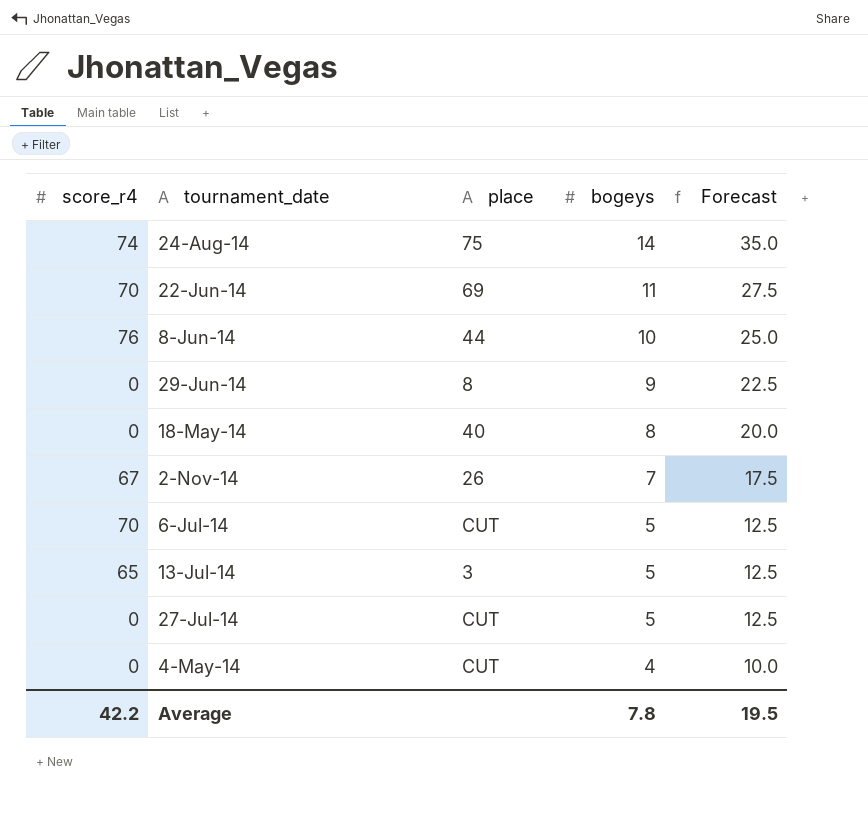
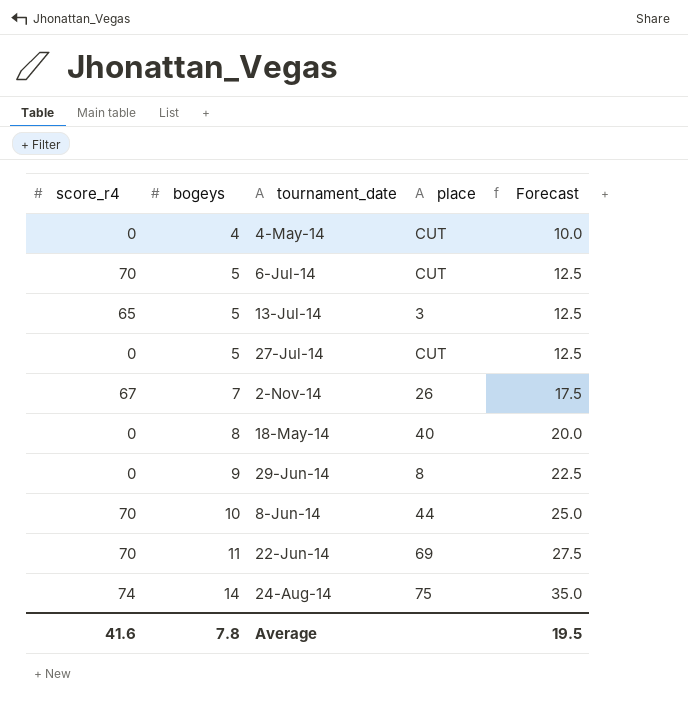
row order: bogeys descending -> bogeys ascending
column bogeys | position: 4 -> 2
8-Jun-14 | score_r4: 76 -> 70
Average | score_r4: 42.2 -> 41.6

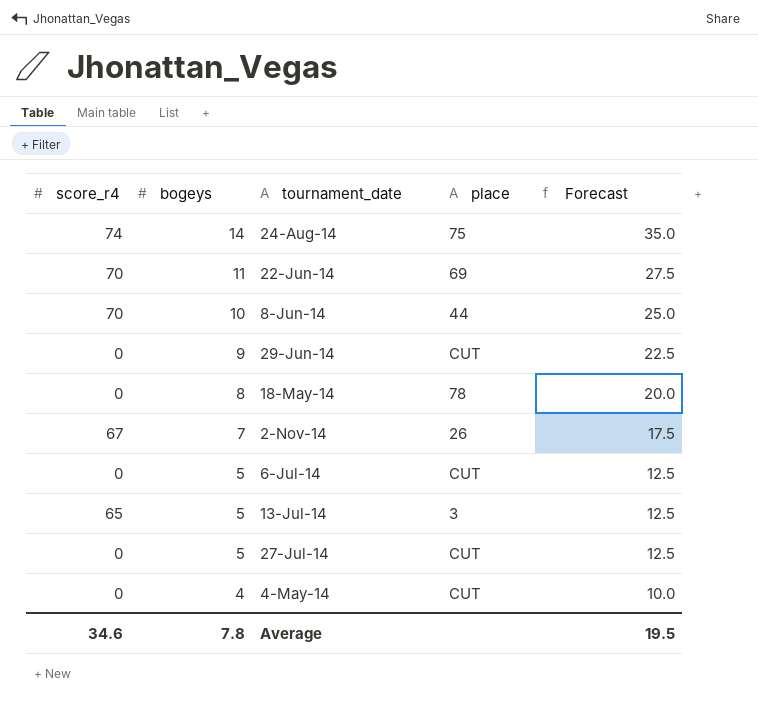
row order: bogeys ascending -> bogeys descending
29-Jun-14 | place: 8 -> CUT
18-May-14 | place: 40 -> 78
6-Jul-14 | score_r4: 70 -> 0
Average | score_r4: 41.6 -> 34.6

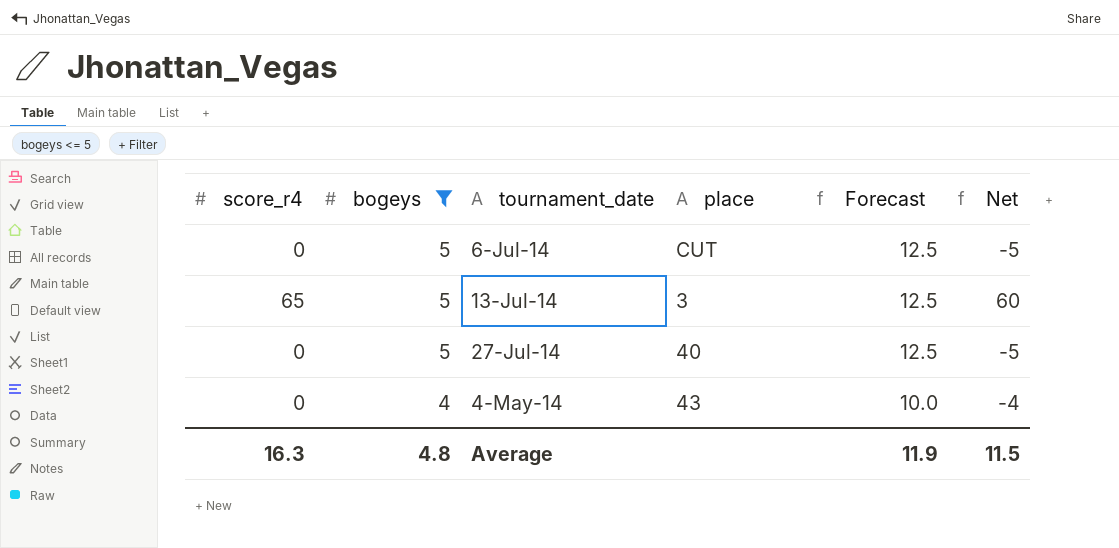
filter: none -> bogeys <= 5
column Net | formula: none -> [score_r4] - [bogeys]
27-Jul-14 | place: CUT -> 40
4-May-14 | place: CUT -> 43
Average | score_r4: 34.6 -> 16.3
Average | bogeys: 7.8 -> 4.8
Average | Forecast: 19.5 -> 11.9

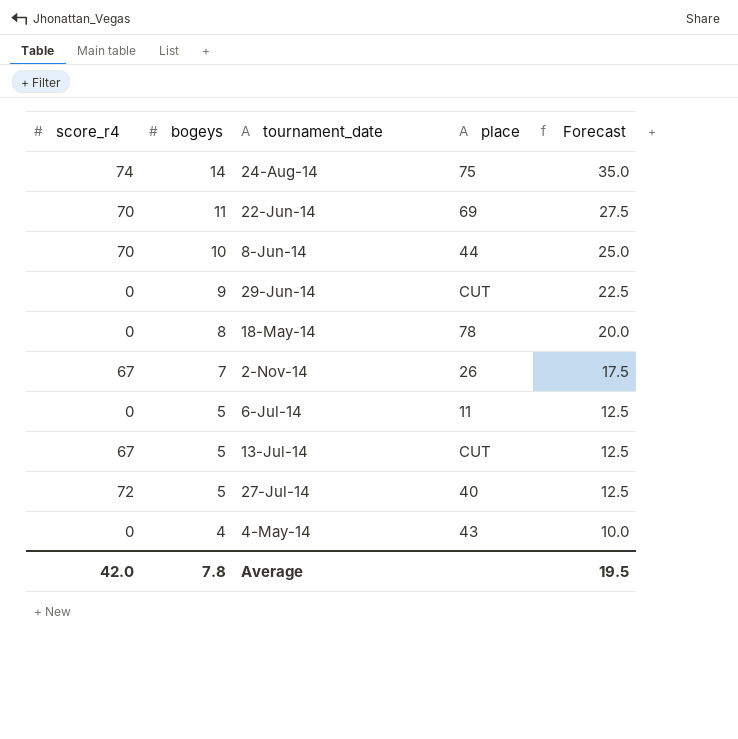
filter: bogeys <= 5 -> none
column Net | formula: [score_r4] - [bogeys] -> none
6-Jul-14 | place: CUT -> 11
13-Jul-14 | score_r4: 65 -> 67
13-Jul-14 | place: 3 -> CUT
27-Jul-14 | score_r4: 0 -> 72
Average | score_r4: 16.3 -> 42.0
Average | bogeys: 4.8 -> 7.8
Average | Forecast: 11.9 -> 19.5

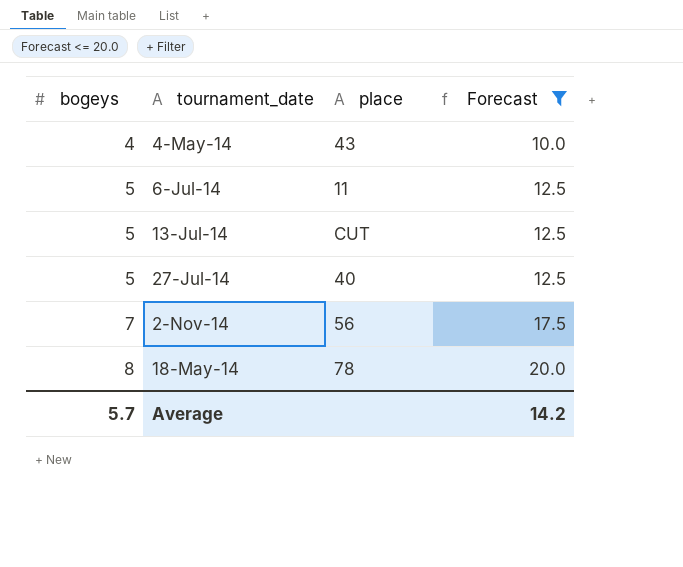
filter: none -> Forecast <= 20.0
row order: bogeys descending -> bogeys ascending
column score_r4 | position: 1 -> none
2-Nov-14 | place: 26 -> 56
Average | bogeys: 7.8 -> 5.7
Average | Forecast: 19.5 -> 14.2

